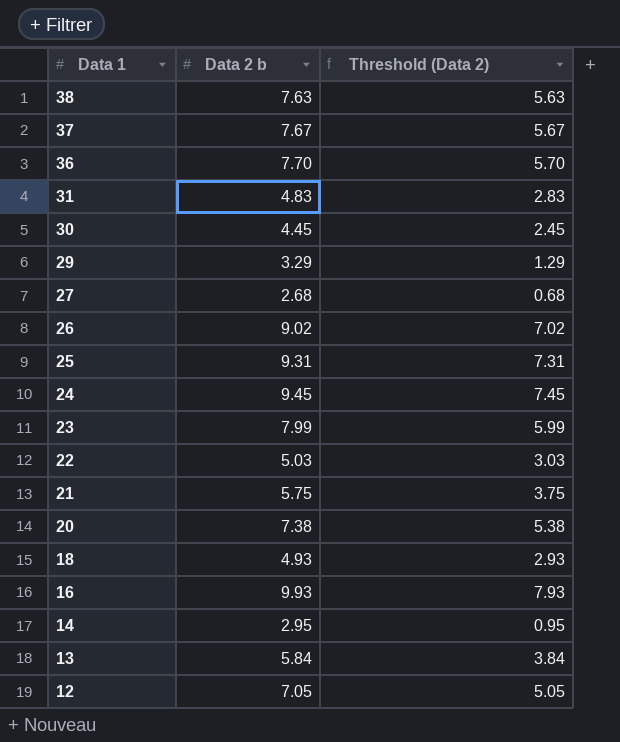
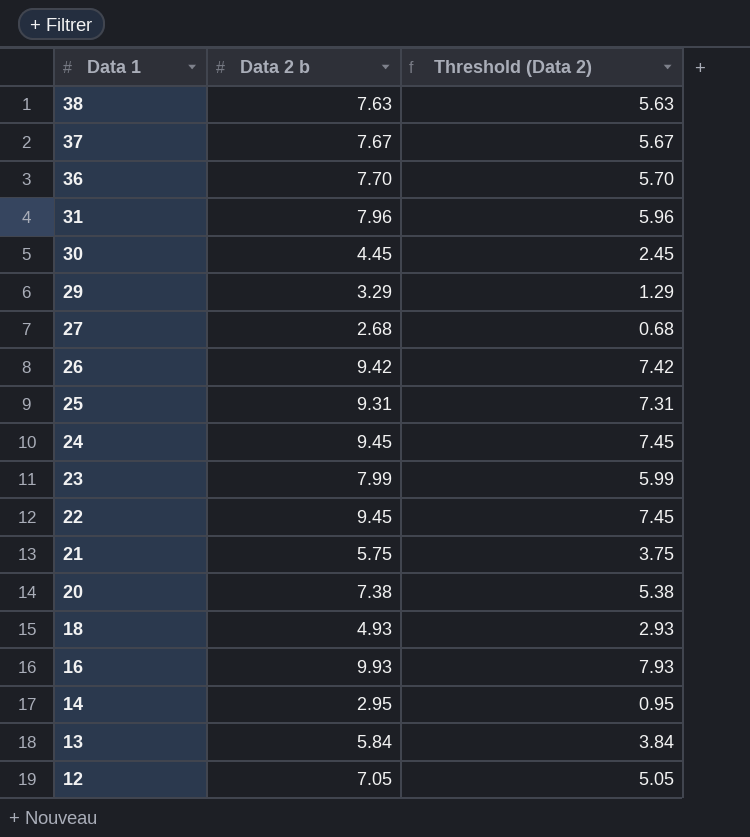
31 | Data 2 b: 4.83 -> 7.96
31 | Threshold (Data 2): 2.83 -> 5.96
26 | Data 2 b: 9.02 -> 9.42
26 | Threshold (Data 2): 7.02 -> 7.42
22 | Data 2 b: 5.03 -> 9.45
22 | Threshold (Data 2): 3.03 -> 7.45

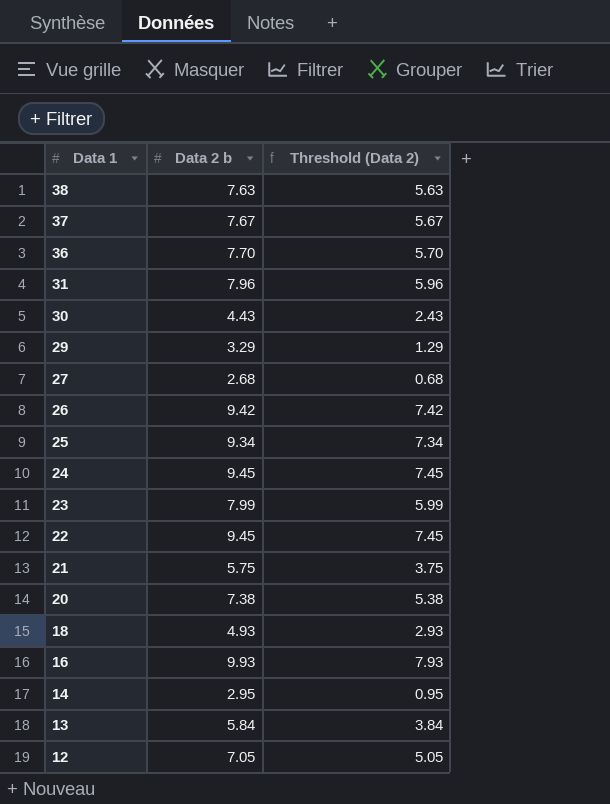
30 | Data 2 b: 4.45 -> 4.43
30 | Threshold (Data 2): 2.45 -> 2.43
25 | Data 2 b: 9.31 -> 9.34
25 | Threshold (Data 2): 7.31 -> 7.34

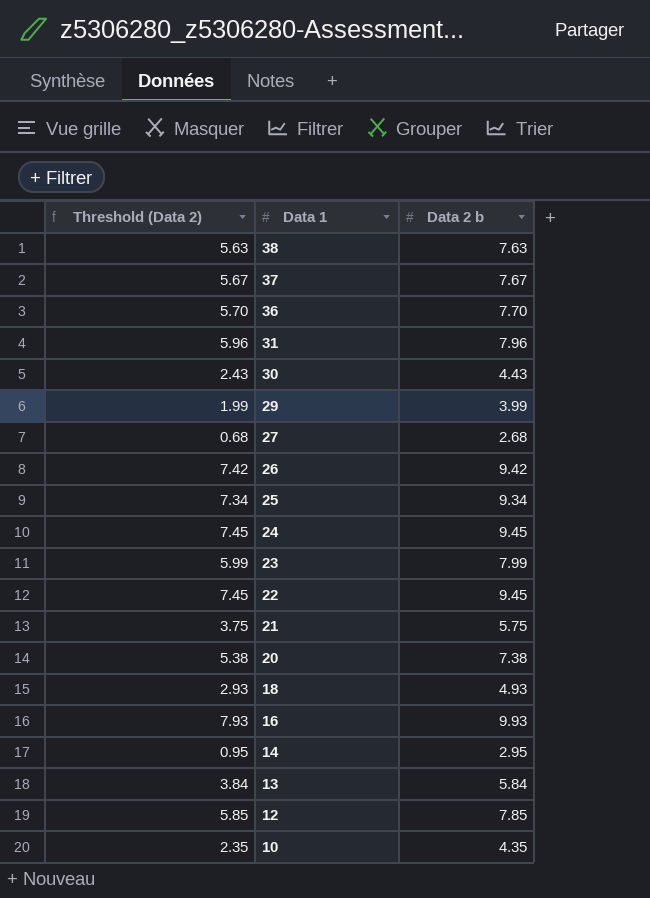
column Threshold (Data 2) | position: 3 -> 1
29 | Threshold (Data 2): 1.29 -> 1.99
29 | Data 2 b: 3.29 -> 3.99
12 | Threshold (Data 2): 5.05 -> 5.85
12 | Data 2 b: 7.05 -> 7.85
row 10: none -> 2.35 | 4.35

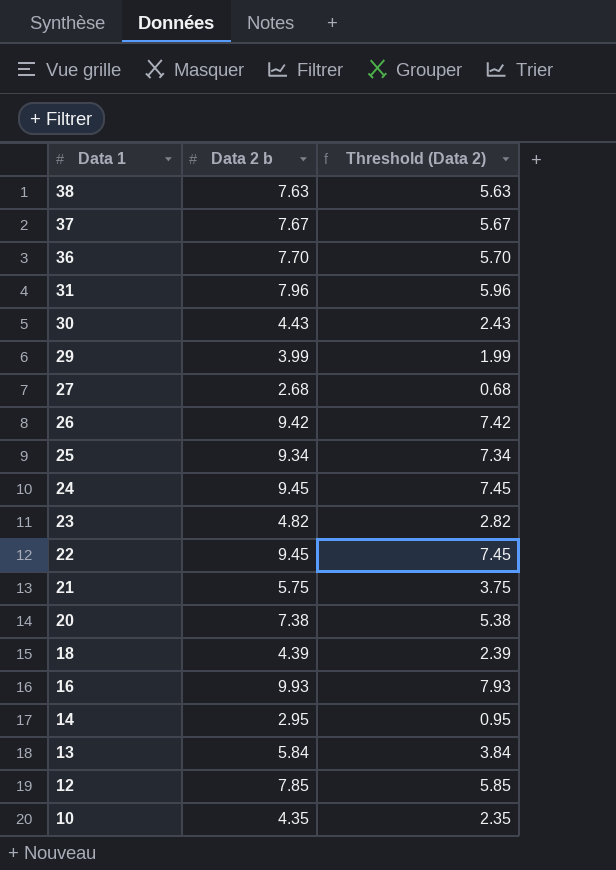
column Threshold (Data 2) | position: 1 -> 3
23 | Data 2 b: 7.99 -> 4.82
23 | Threshold (Data 2): 5.99 -> 2.82
18 | Data 2 b: 4.93 -> 4.39
18 | Threshold (Data 2): 2.93 -> 2.39

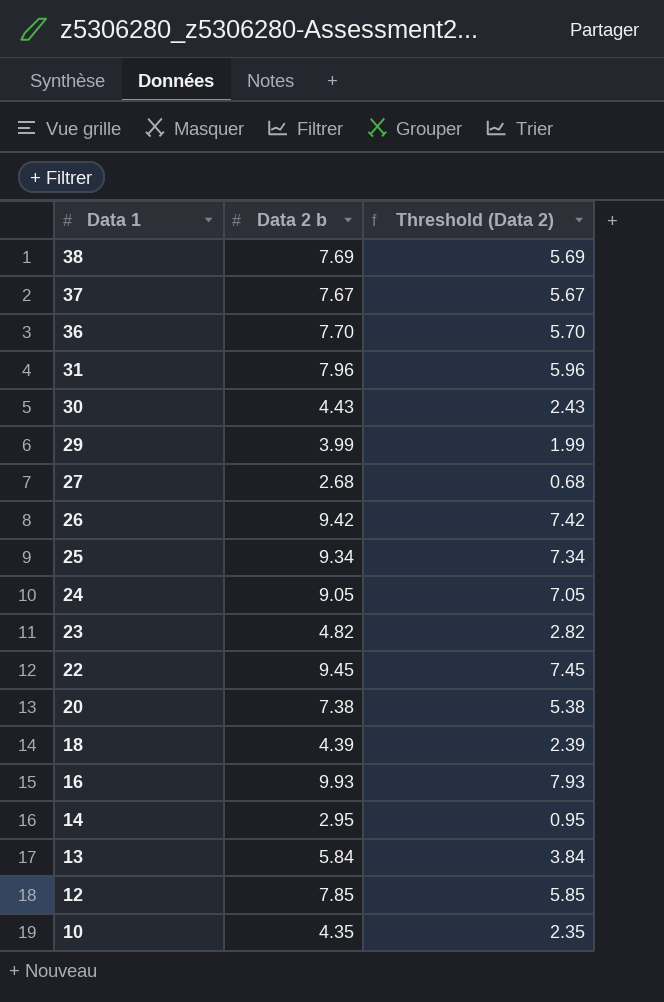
row 21: 5.75 | 3.75 -> none
38 | Data 2 b: 7.63 -> 7.69
38 | Threshold (Data 2): 5.63 -> 5.69
24 | Data 2 b: 9.45 -> 9.05
24 | Threshold (Data 2): 7.45 -> 7.05

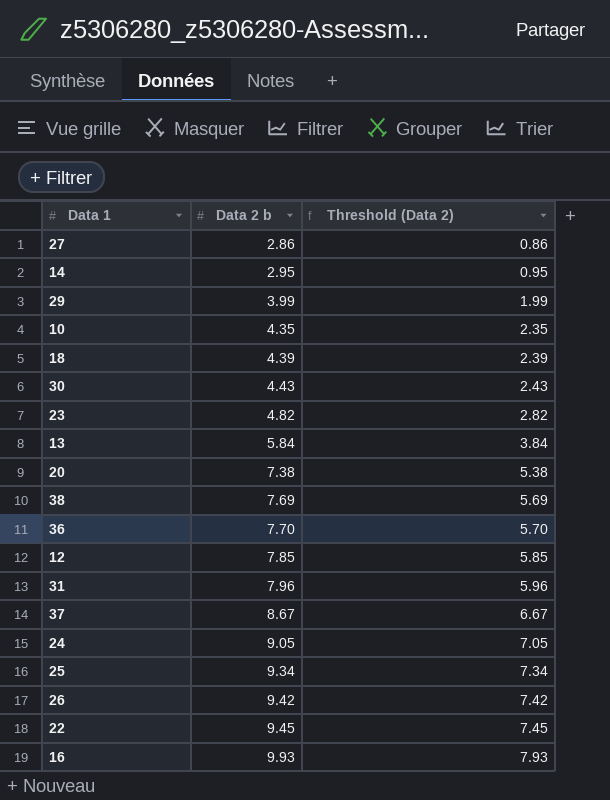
row order: Data 1 descending -> Data 2 b ascending
27 | Data 2 b: 2.68 -> 2.86
27 | Threshold (Data 2): 0.68 -> 0.86
37 | Data 2 b: 7.67 -> 8.67
37 | Threshold (Data 2): 5.67 -> 6.67

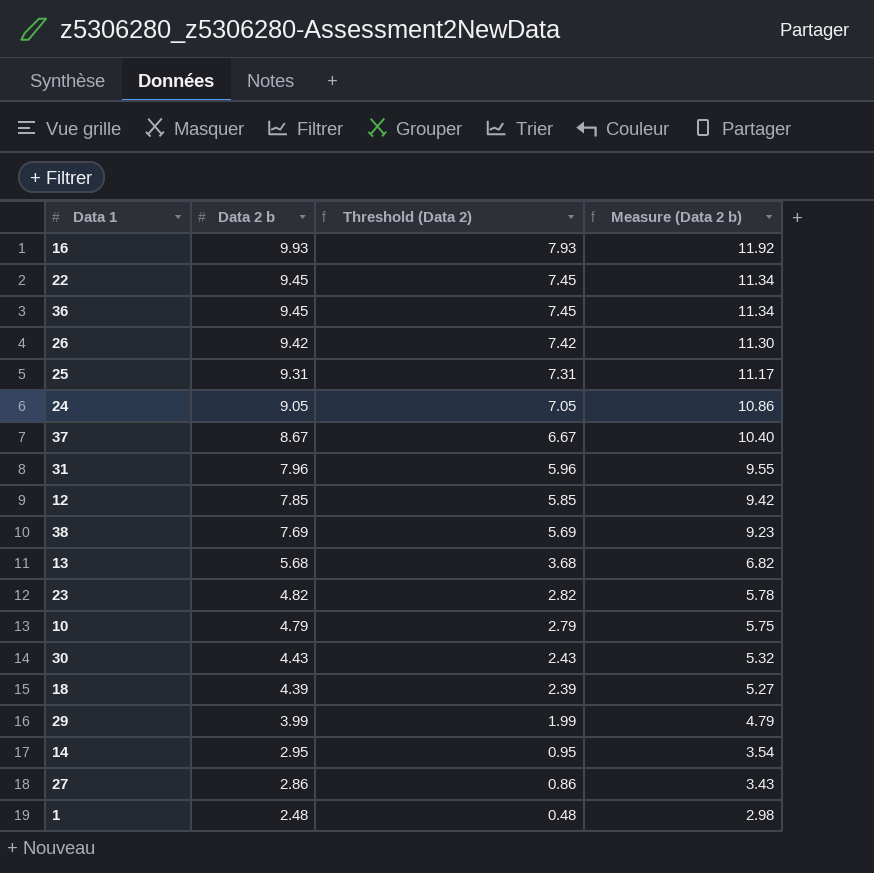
row order: Data 2 b ascending -> Data 2 b descending
column Measure (Data 2 b) | formula: none -> [Data 2 b] * 1.2
row 20: 7.38 | 5.38 -> none
36 | Data 2 b: 7.70 -> 9.45
36 | Threshold (Data 2): 5.70 -> 7.45
25 | Data 2 b: 9.34 -> 9.31
25 | Threshold (Data 2): 7.34 -> 7.31
13 | Data 2 b: 5.84 -> 5.68
13 | Threshold (Data 2): 3.84 -> 3.68
10 | Data 2 b: 4.35 -> 4.79
10 | Threshold (Data 2): 2.35 -> 2.79
row 1: none -> 2.48 | 0.48 | 2.98

